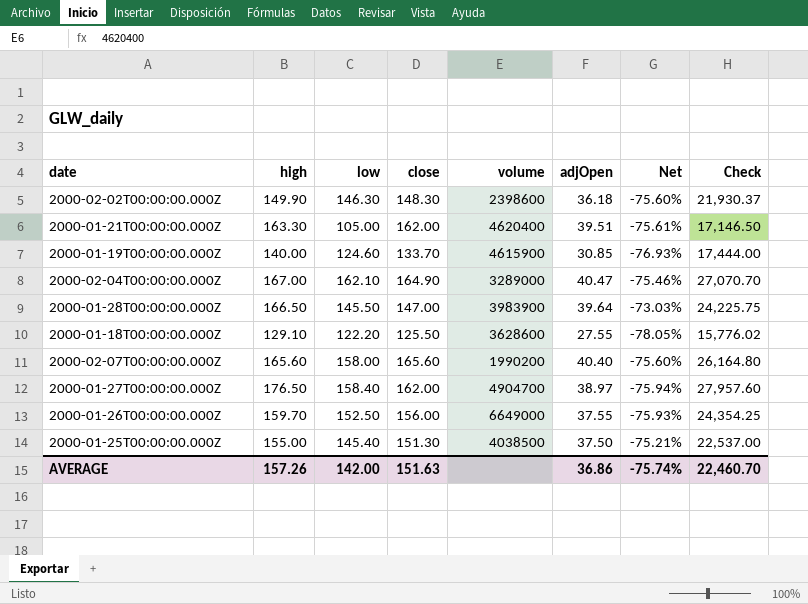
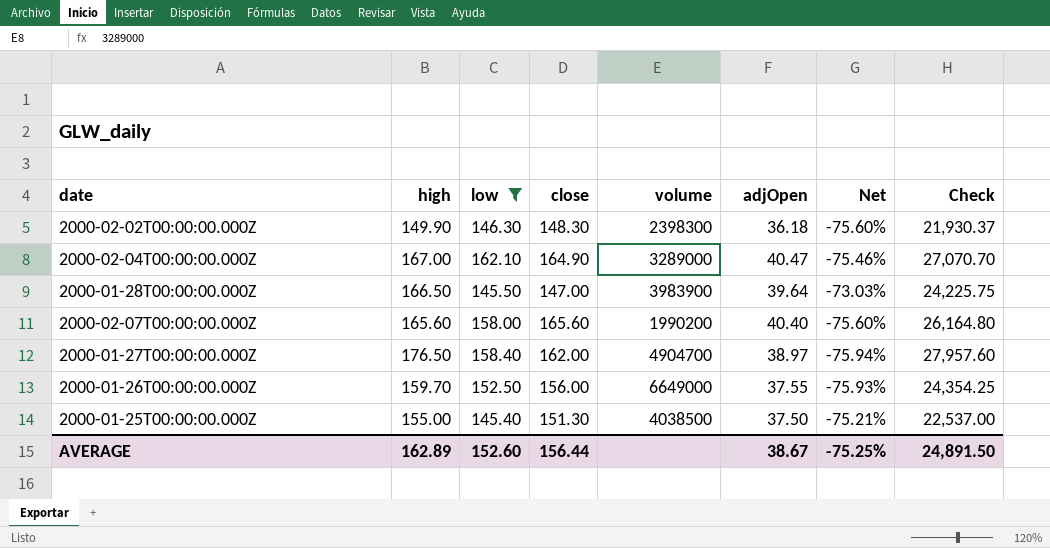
filter: none -> low >= 145.40
2000-02-02T00:00:00.000Z | volume: 2398600 -> 2398300
AVERAGE | high: 157.26 -> 162.89
AVERAGE | low: 142.00 -> 152.60
AVERAGE | close: 151.63 -> 156.44
AVERAGE | adjOpen: 36.86 -> 38.67
AVERAGE | Net: -75.74% -> -75.25%
AVERAGE | Check: 22,460.70 -> 24,891.50

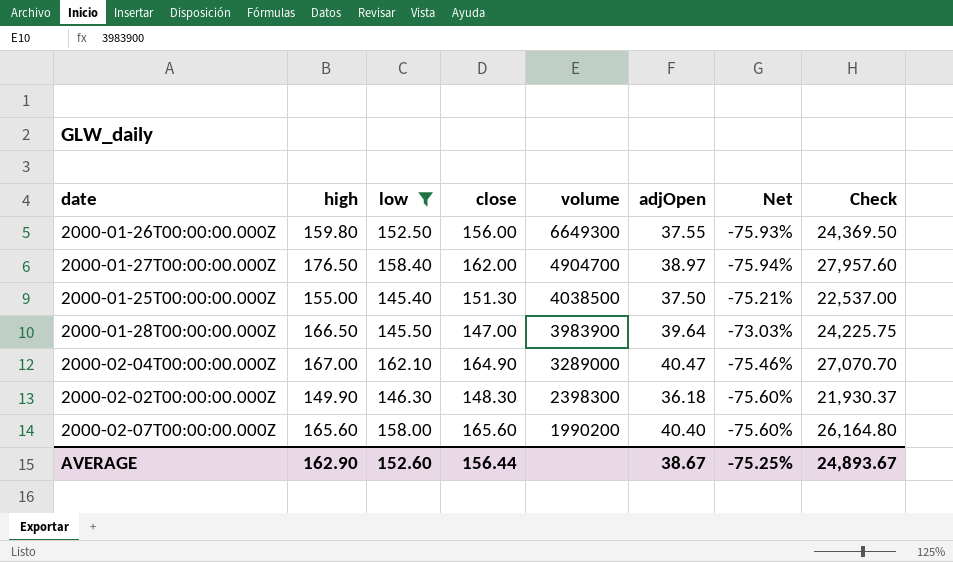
row order: none -> volume descending
2000-01-26T00:00:00.000Z | high: 159.70 -> 159.80
2000-01-26T00:00:00.000Z | volume: 6649000 -> 6649300
2000-01-26T00:00:00.000Z | Check: 24,354.25 -> 24,369.50
AVERAGE | high: 162.89 -> 162.90
AVERAGE | Check: 24,891.50 -> 24,893.67

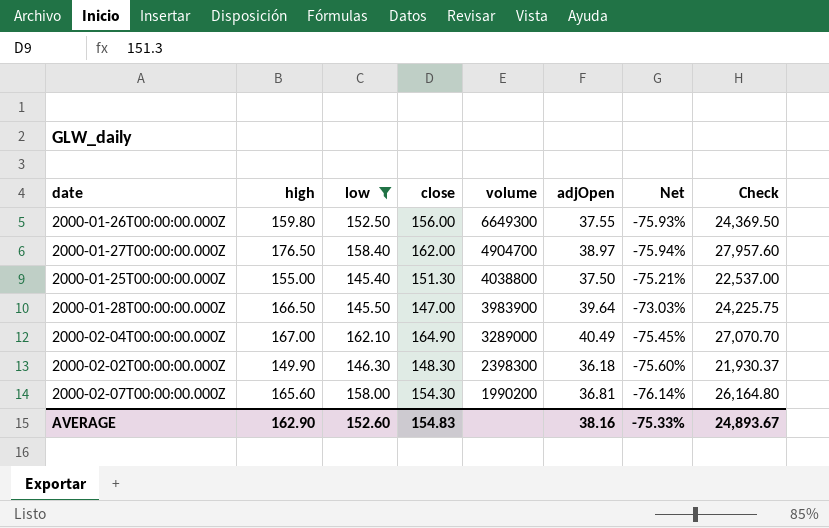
2000-01-25T00:00:00.000Z | volume: 4038500 -> 4038800
2000-02-04T00:00:00.000Z | adjOpen: 40.47 -> 40.49
2000-02-04T00:00:00.000Z | Net: -75.46% -> -75.45%
2000-02-07T00:00:00.000Z | close: 165.60 -> 154.30
2000-02-07T00:00:00.000Z | adjOpen: 40.40 -> 36.81
2000-02-07T00:00:00.000Z | Net: -75.60% -> -76.14%
AVERAGE | close: 156.44 -> 154.83
AVERAGE | adjOpen: 38.67 -> 38.16
AVERAGE | Net: -75.25% -> -75.33%

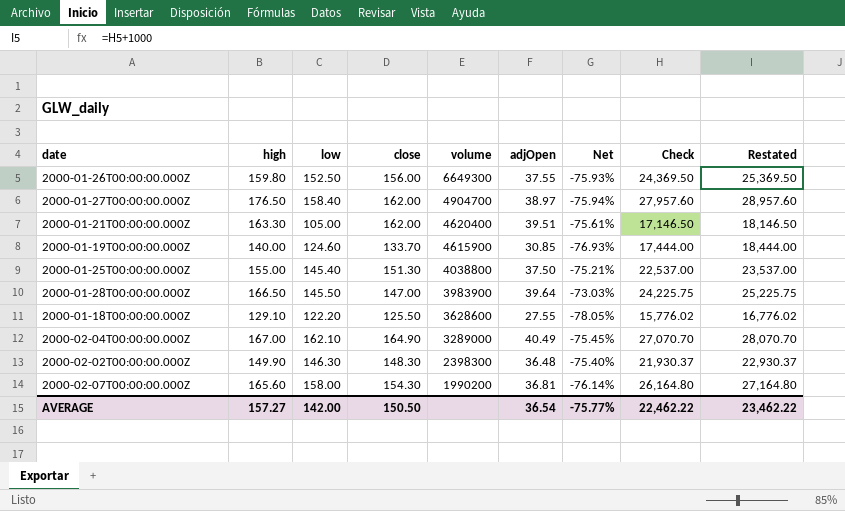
filter: low >= 145.40 -> none
column Restated | formula: none -> [Check] + 1000
2000-02-02T00:00:00.000Z | adjOpen: 36.18 -> 36.48
2000-02-02T00:00:00.000Z | Net: -75.60% -> -75.40%
AVERAGE | high: 162.90 -> 157.27
AVERAGE | low: 152.60 -> 142.00
AVERAGE | close: 154.83 -> 150.50
AVERAGE | adjOpen: 38.16 -> 36.54
AVERAGE | Net: -75.33% -> -75.77%
AVERAGE | Check: 24,893.67 -> 22,462.22

